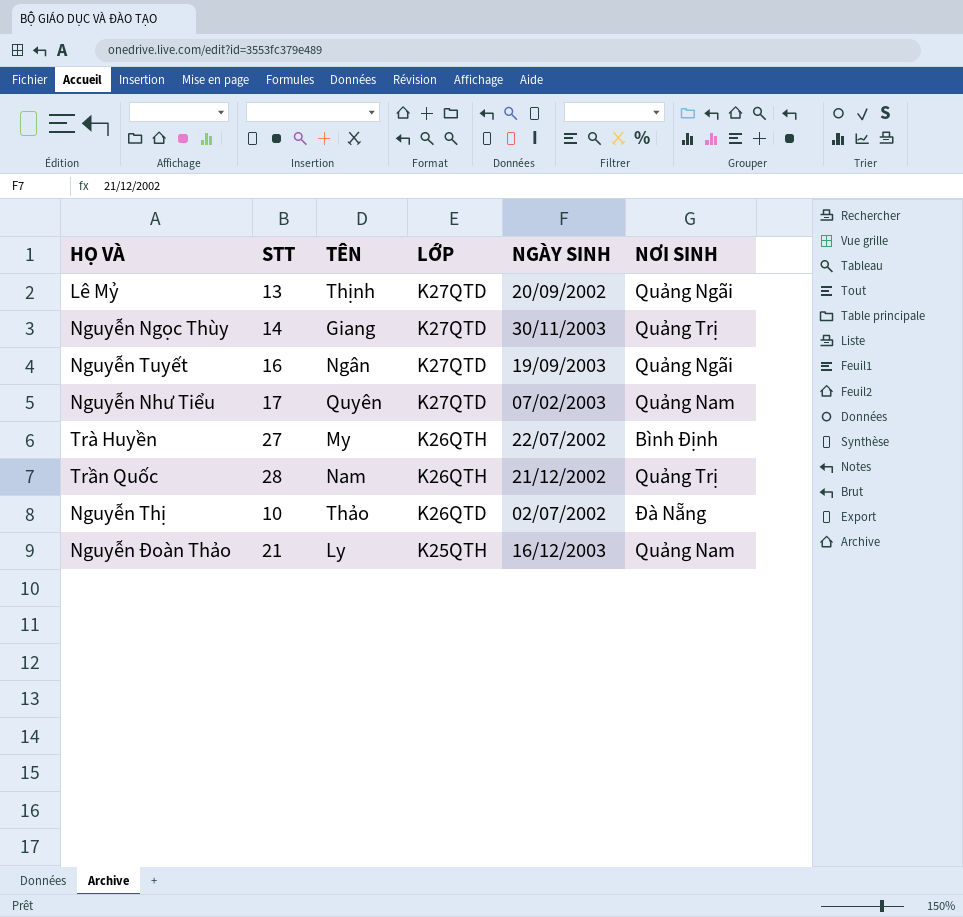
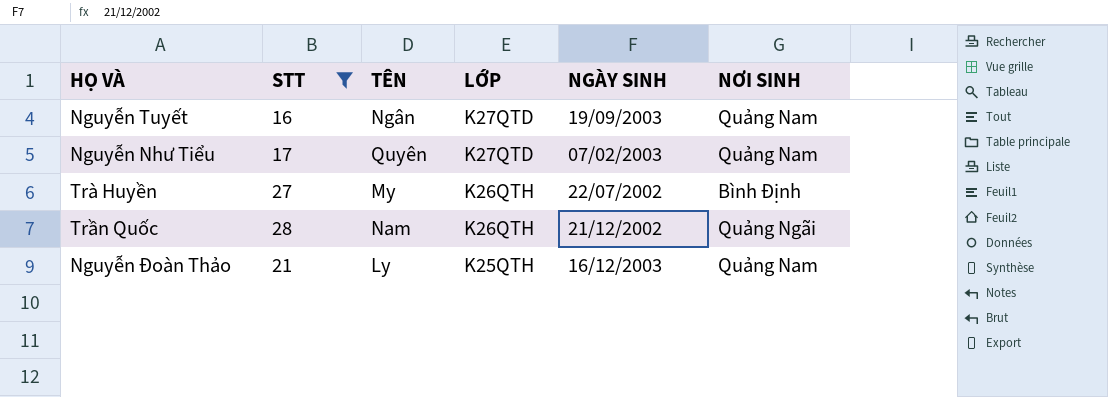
filter: none -> STT >= 16
Nguyễn Tuyết | NƠI SINH: Quảng Ngãi -> Quảng Nam
Trần Quốc | NƠI SINH: Quảng Trị -> Quảng Ngãi

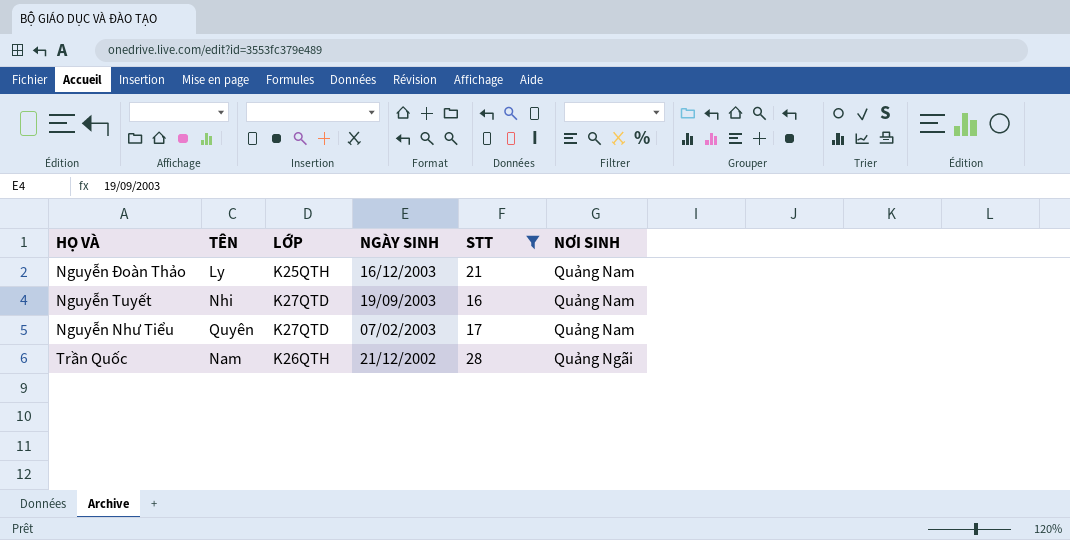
row order: LỚP descending -> NGÀY SINH descending
column STT | position: 2 -> 5
row Trà Huyền: 27 | My | K26QTH | 22/07/2002 | Bình Định -> none
Nguyễn Tuyết | TÊN: Ngân -> Nhi

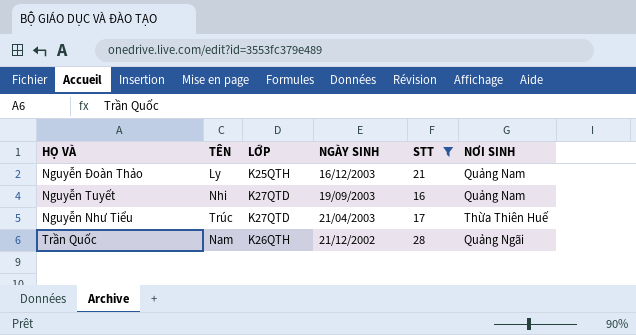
Nguyễn Như Tiểu | TÊN: Quyên -> Trúc
Nguyễn Như Tiểu | NGÀY SINH: 07/02/2003 -> 21/04/2003
Nguyễn Như Tiểu | NƠI SINH: Quảng Nam -> Thừa Thiên Huế

